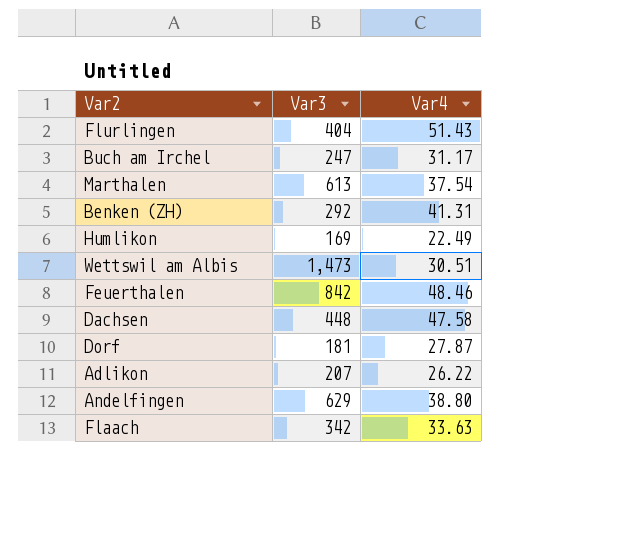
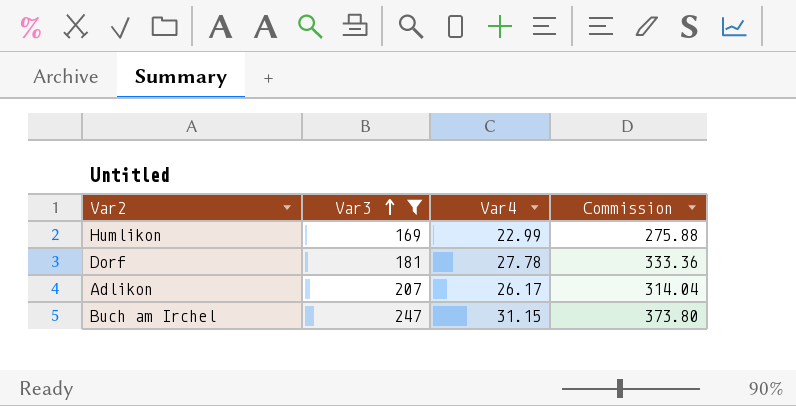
filter: none -> Var3 <= 247
row order: none -> Var3 ascending
column Commission | formula: none -> [Var4] * 12
Humlikon | Var4: 22.49 -> 22.99
Dorf | Var4: 27.87 -> 27.78
Adlikon | Var4: 26.22 -> 26.17
Buch am Irchel | Var4: 31.17 -> 31.15

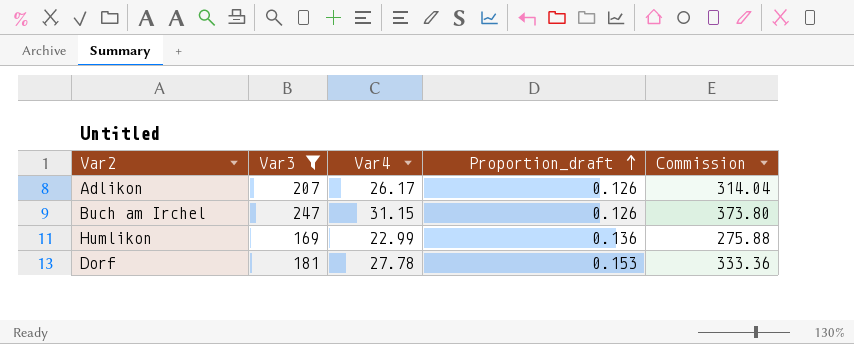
row order: Var3 ascending -> Proportion_draft ascending
column Proportion_draft | formula: none -> [Var4] / [Var3]

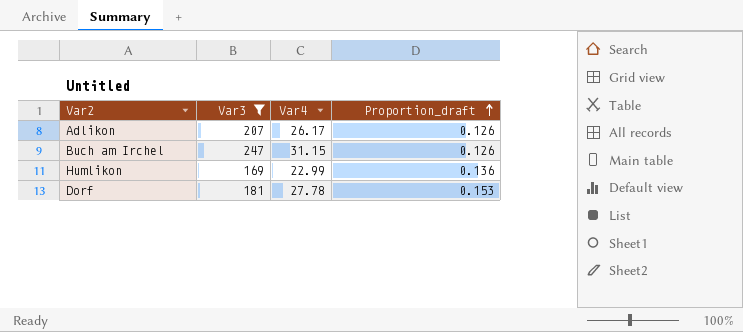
column Commission | formula: [Var4] * 12 -> none

